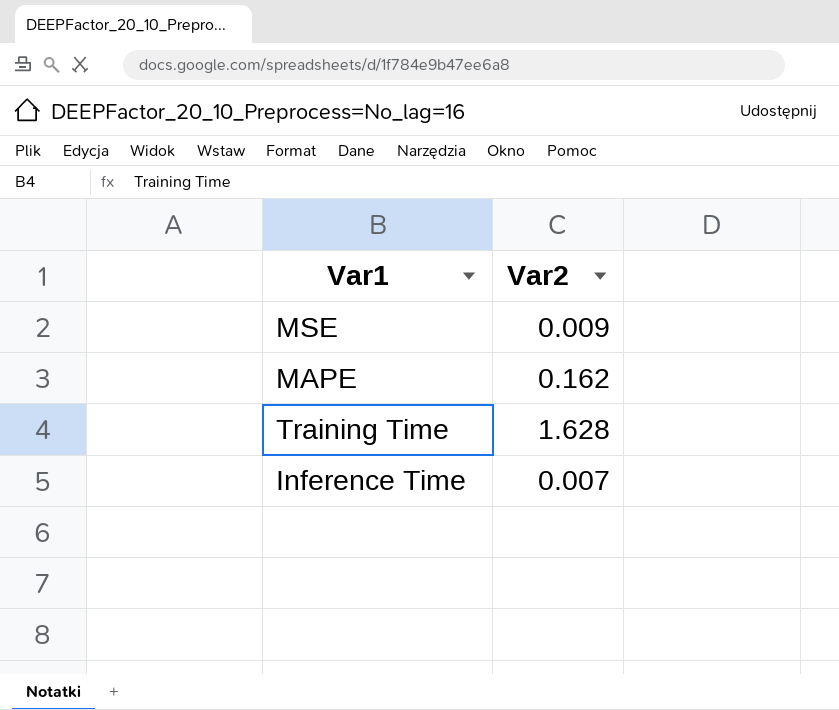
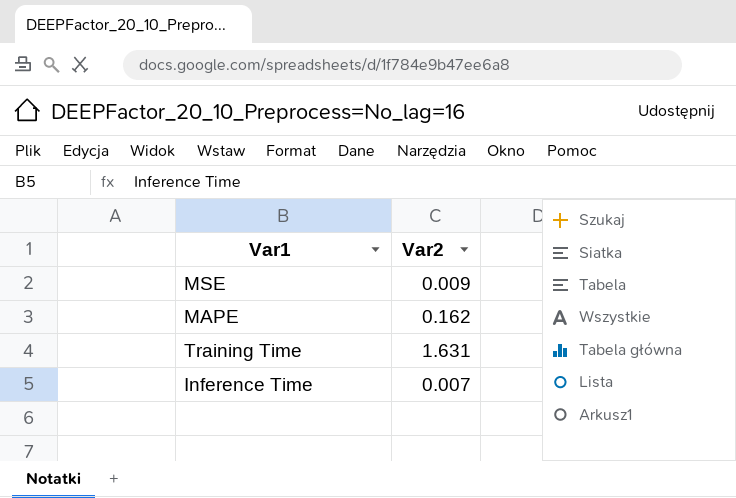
Training Time | Var2: 1.628 -> 1.631

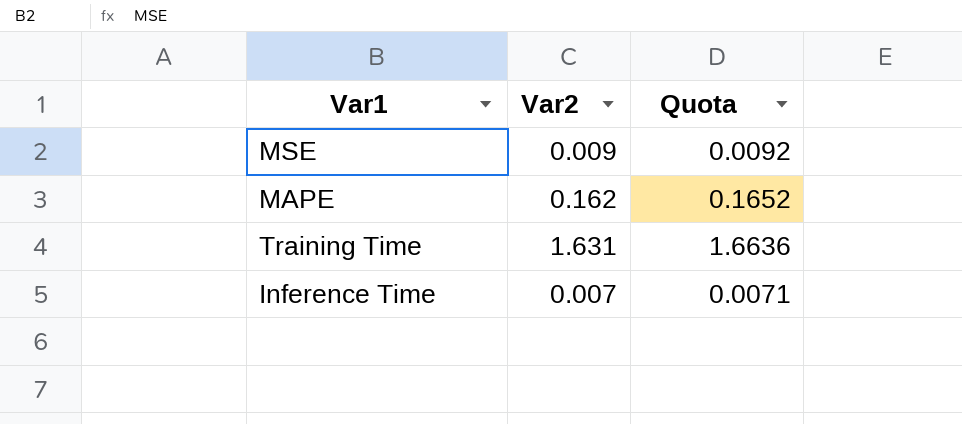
column Quota | formula: none -> [Var2] * 1.02

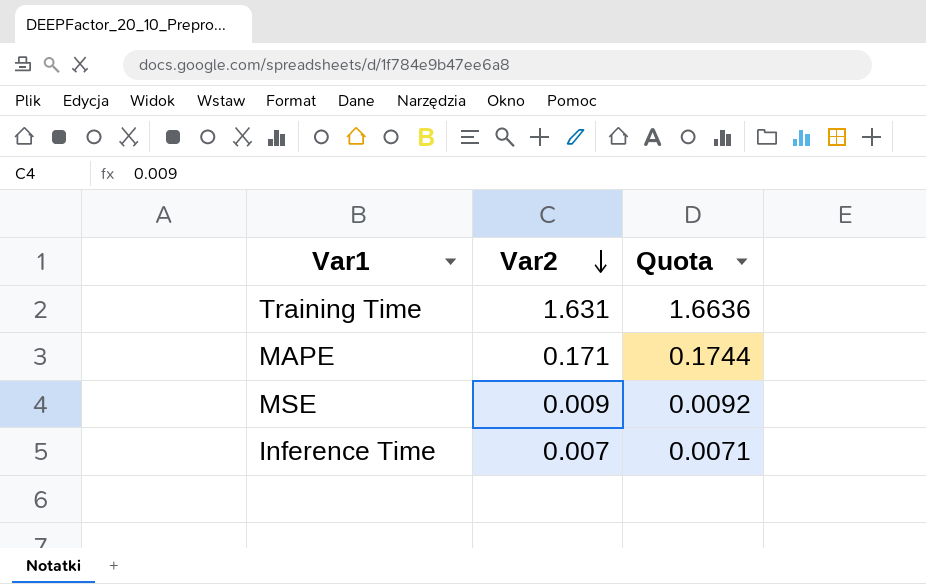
row order: none -> Var2 descending
MAPE | Var2: 0.162 -> 0.171
MAPE | Quota: 0.1652 -> 0.1744

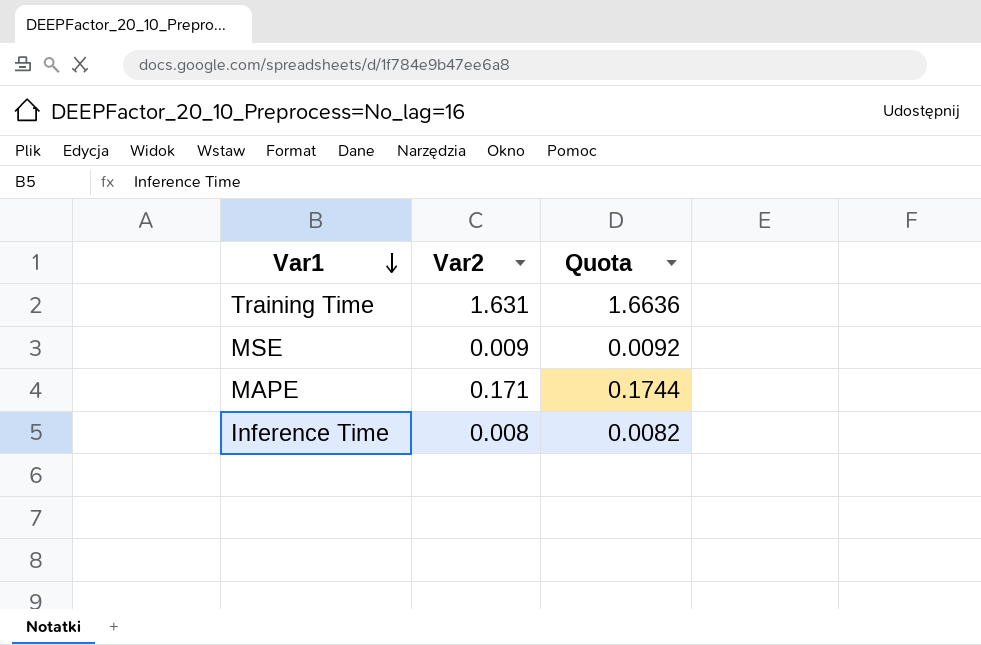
row order: Var2 descending -> Var1 descending
Inference Time | Var2: 0.007 -> 0.008
Inference Time | Quota: 0.0071 -> 0.0082

